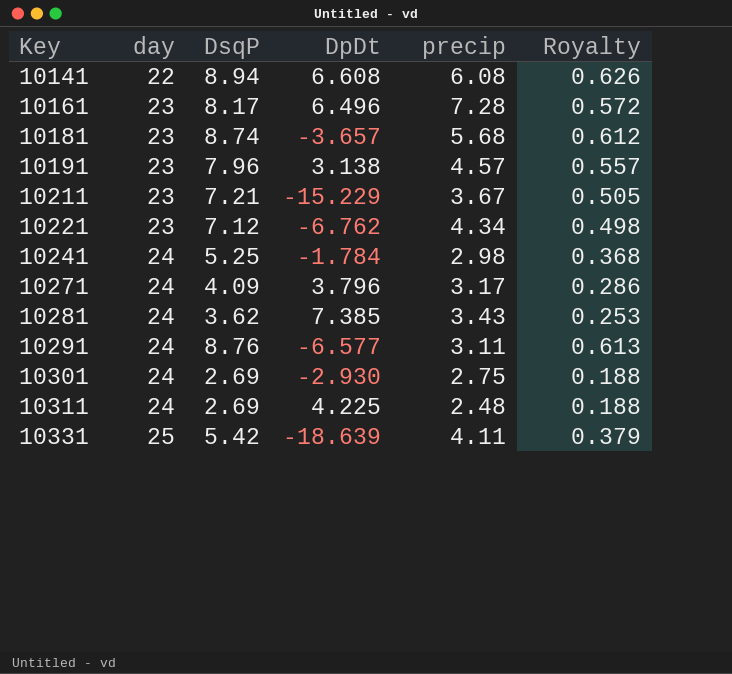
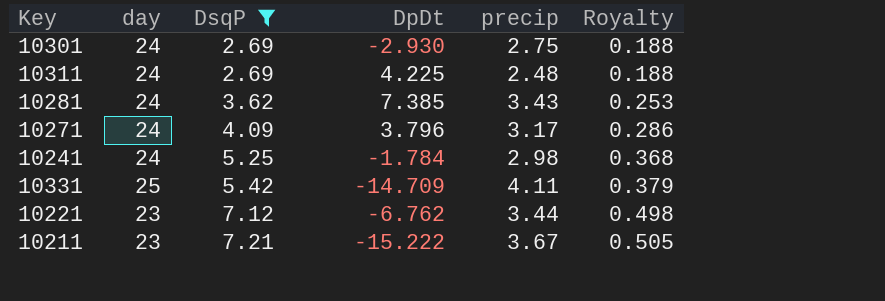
filter: none -> DsqP <= 7.21
row order: Key ascending -> DsqP ascending
10331 | DpDt: -18.639 -> -14.709
10221 | precip: 4.34 -> 3.44
10211 | DpDt: -15.229 -> -15.222

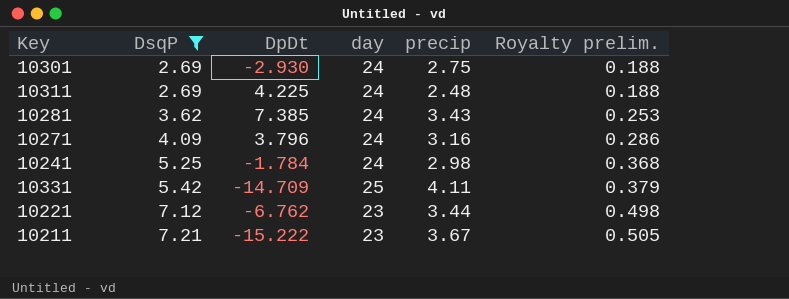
column day | position: 2 -> 4
column name: Royalty -> Royalty prelim.
10271 | precip: 3.17 -> 3.16

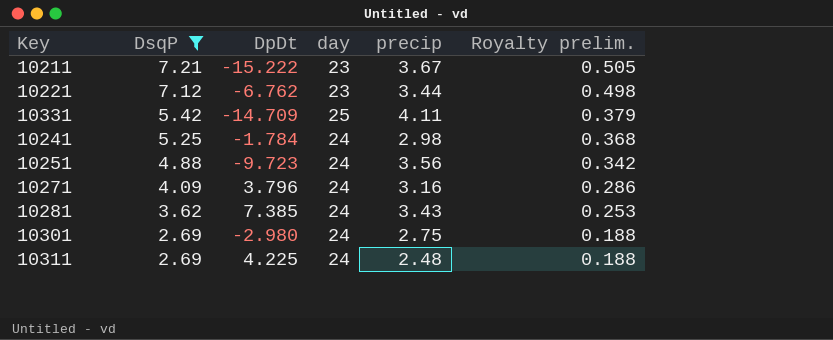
row order: DsqP ascending -> DsqP descending
row 10251: none -> 4.88 | -9.723 | 24 | 3.56 | 0.342
10301 | DpDt: -2.930 -> -2.980

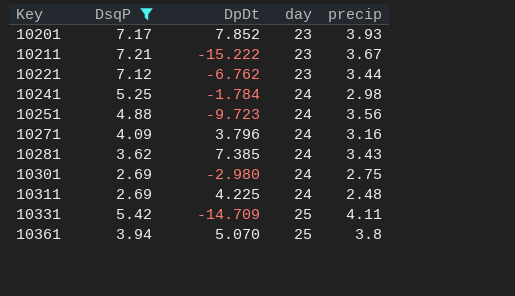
row order: DsqP descending -> Key ascending
column Royalty prelim. | formula: [DsqP] * 0.07 -> none
row 10201: none -> 7.17 | 7.852 | 23 | 3.93
row 10361: none -> 3.94 | 5.070 | 25 | 3.8

